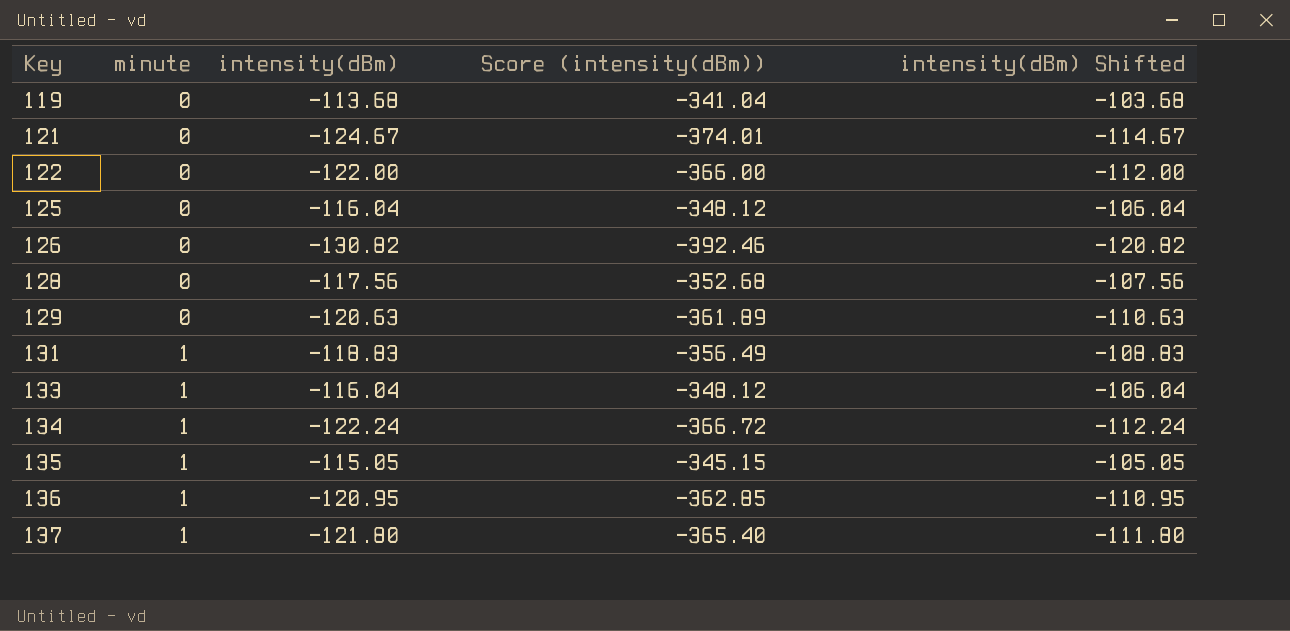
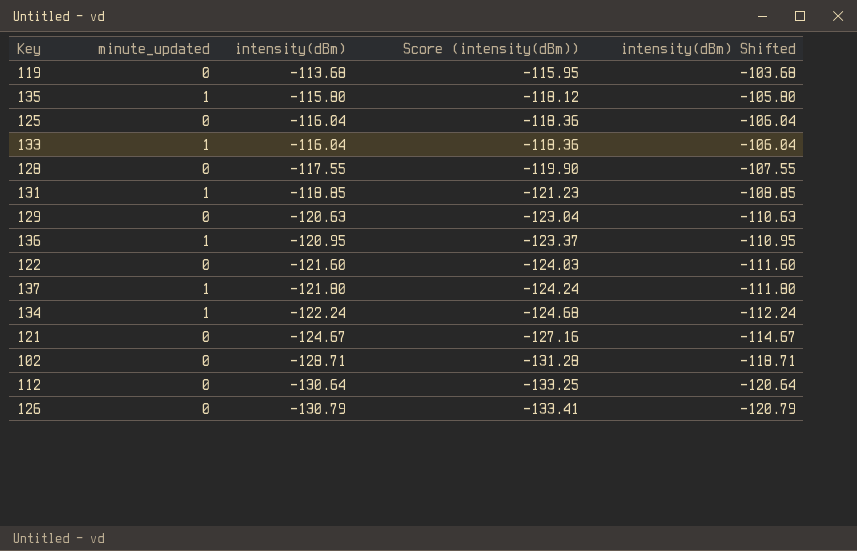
row order: Key ascending -> intensity(dBm) descending
column name: minute -> minute_updated
column Score (intensity(dBm)) | formula: [intensity(dBm)] * 3 -> [intensity(dBm)] * 1.02
135 | intensity(dBm): -115.05 -> -115.80
135 | intensity(dBm) Shifted: -105.05 -> -105.80
128 | intensity(dBm): -117.56 -> -117.55
128 | intensity(dBm) Shifted: -107.56 -> -107.55
131 | intensity(dBm): -118.83 -> -118.85
131 | intensity(dBm) Shifted: -108.83 -> -108.85
122 | intensity(dBm): -122.00 -> -121.60
122 | intensity(dBm) Shifted: -112.00 -> -111.60
row 102: none -> 0 | -128.71 | -131.28 | -118.71
row 112: none -> 0 | -130.64 | -133.25 | -120.64
126 | intensity(dBm): -130.82 -> -130.79
126 | intensity(dBm) Shifted: -120.82 -> -120.79

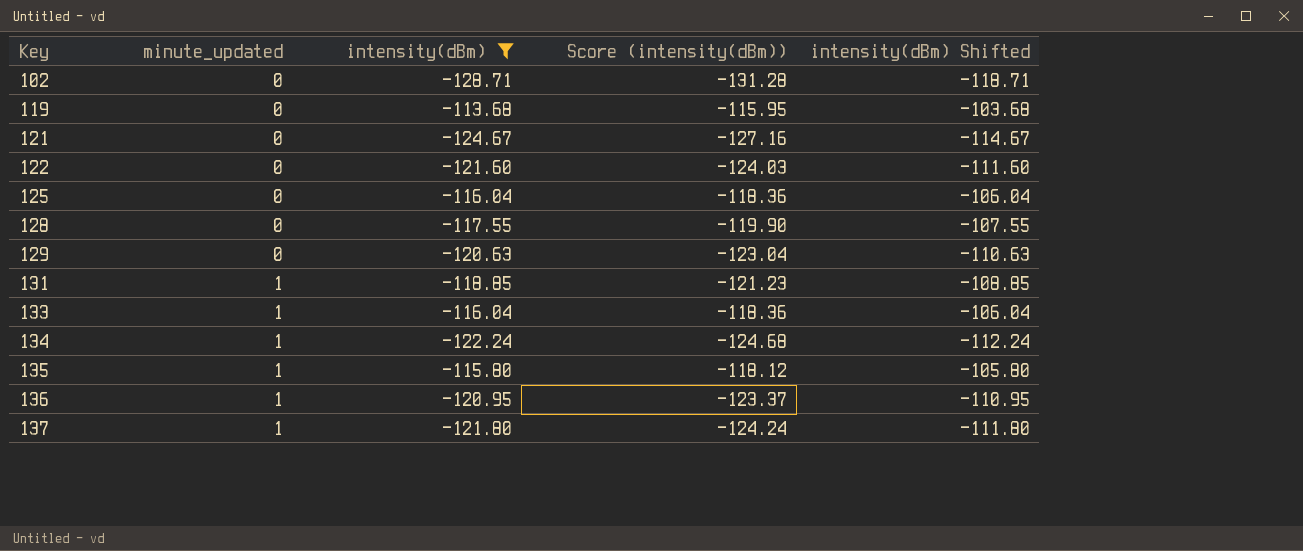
filter: none -> intensity(dBm) >= -128.71
row order: intensity(dBm) descending -> Key ascending

